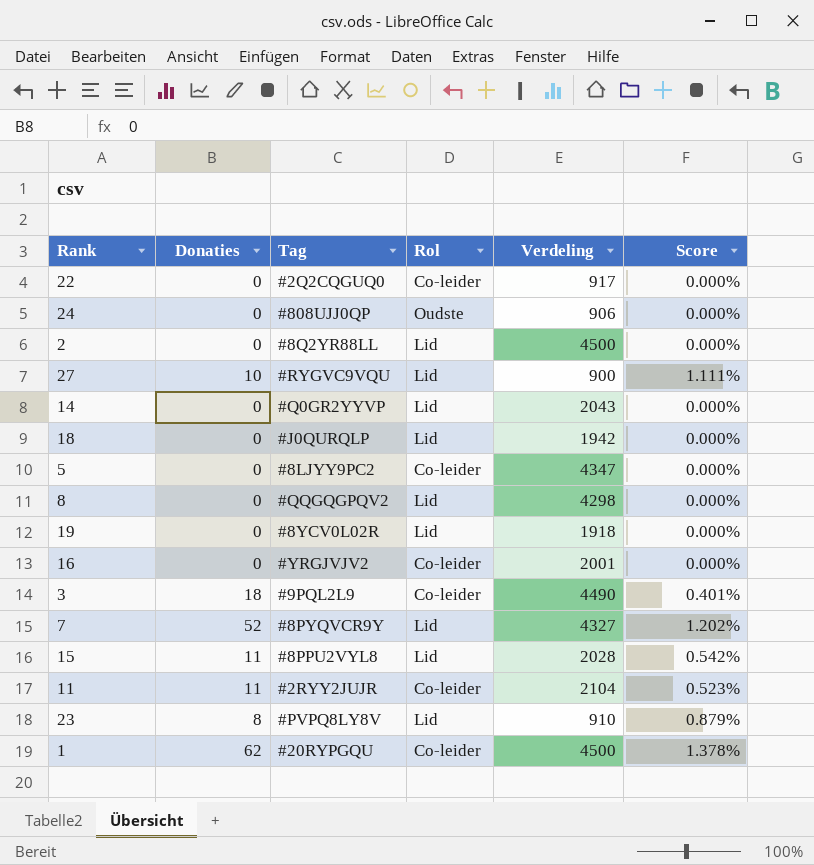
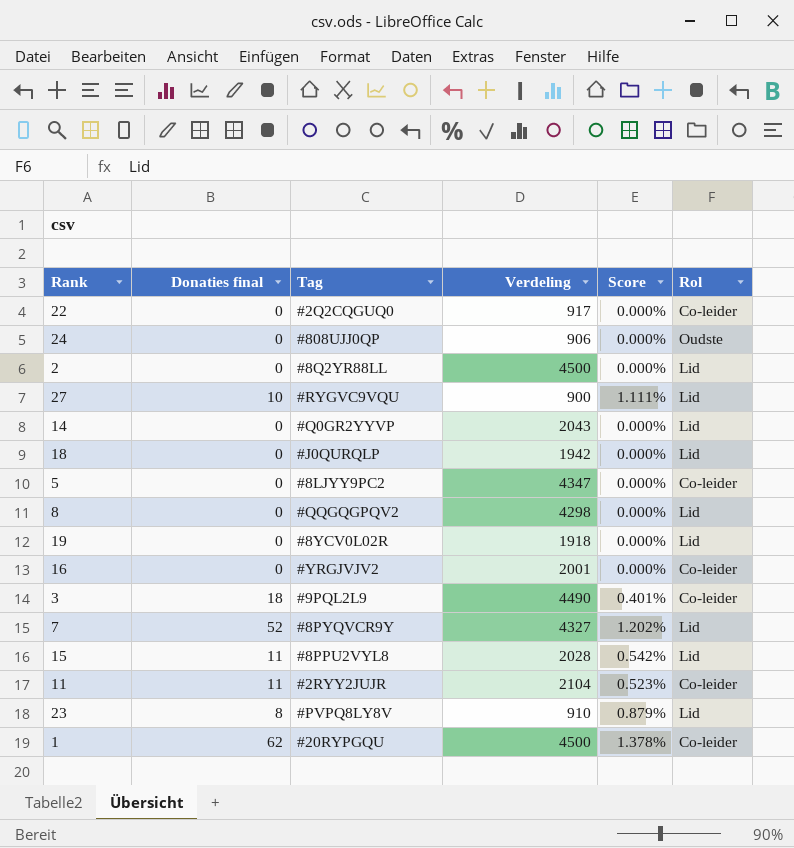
column name: Donaties -> Donaties final
column Rol | position: 4 -> 6

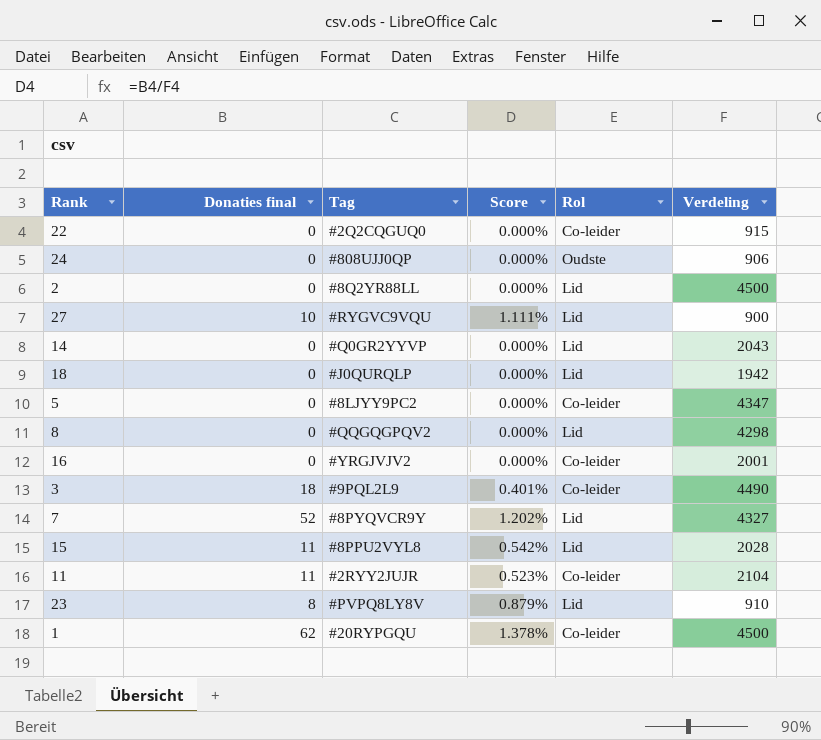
column Verdeling | position: 4 -> 6
row 19: 0 | #8YCV0L02R | 1918 | 0.000% | Lid -> none
22 | Verdeling: 917 -> 915

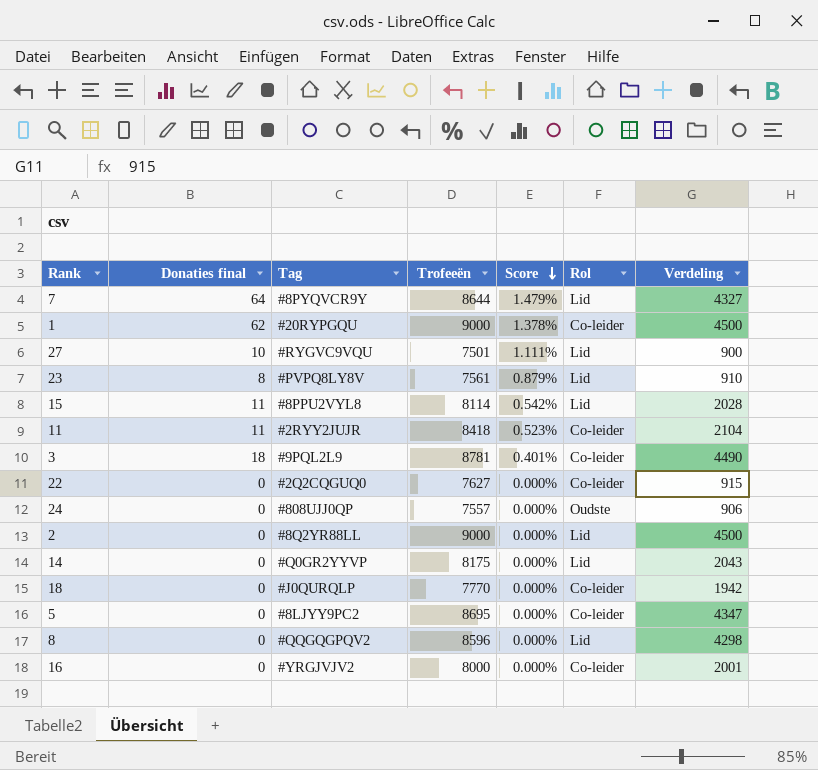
row order: none -> Score descending
column Trofeeën | position: none -> 4
7 | Donaties final: 52 -> 64
7 | Score: 1.202% -> 1.479%
18 | Rol: Lid -> Co-leider

